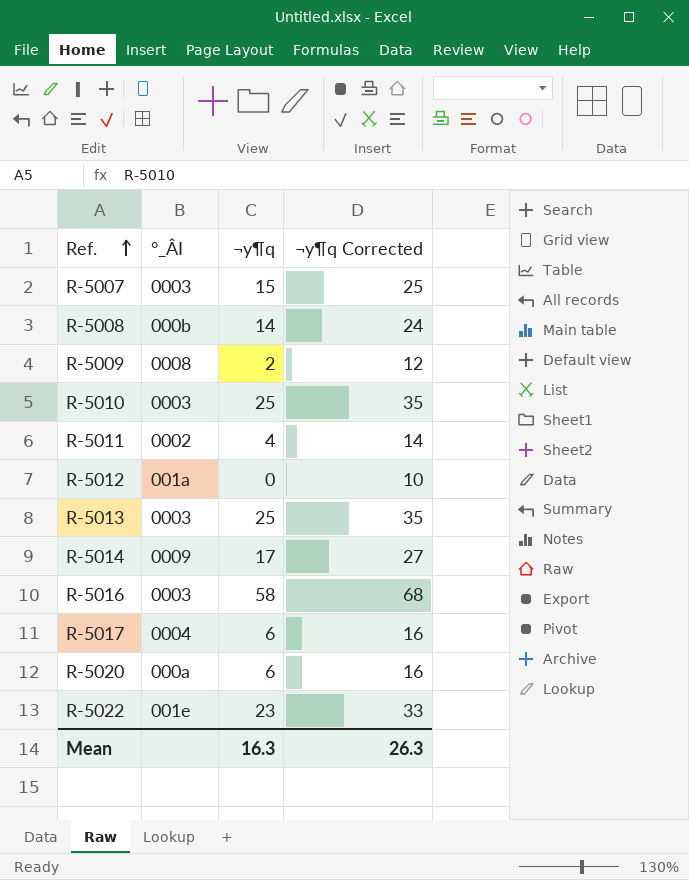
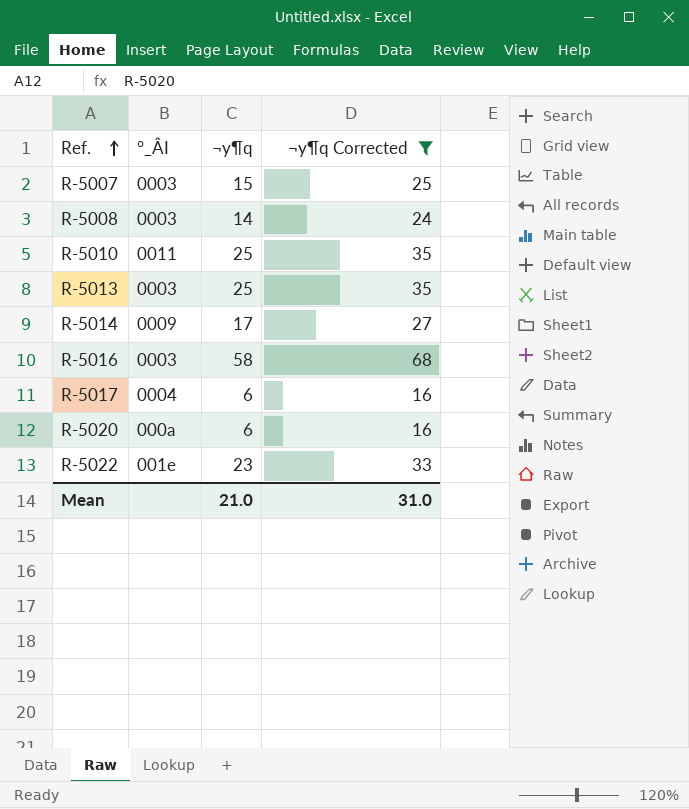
filter: none -> ¬y¶q Corrected >= 16
R-5008 | °_ÂI: 000b -> 0003
R-5010 | °_ÂI: 0003 -> 0011
Mean | ¬y¶q: 16.3 -> 21.0
Mean | ¬y¶q Corrected: 26.3 -> 31.0

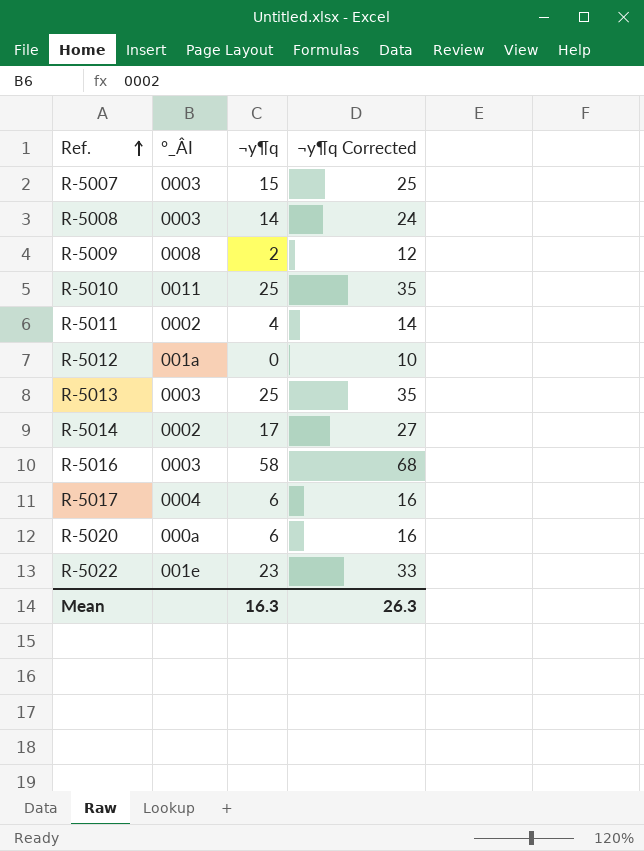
filter: ¬y¶q Corrected >= 16 -> none
R-5014 | °_ÂI: 0009 -> 0002
Mean | ¬y¶q: 21.0 -> 16.3
Mean | ¬y¶q Corrected: 31.0 -> 26.3

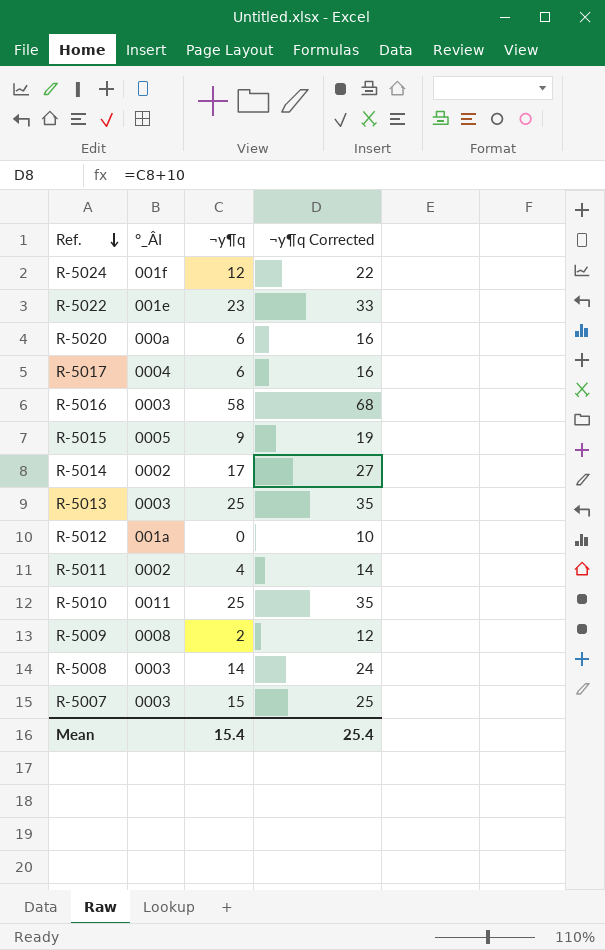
row order: Ref. ascending -> Ref. descending
row R-5024: none -> 001f | 12 | 22
row R-5015: none -> 0005 | 9 | 19
Mean | ¬y¶q: 16.3 -> 15.4
Mean | ¬y¶q Corrected: 26.3 -> 25.4

